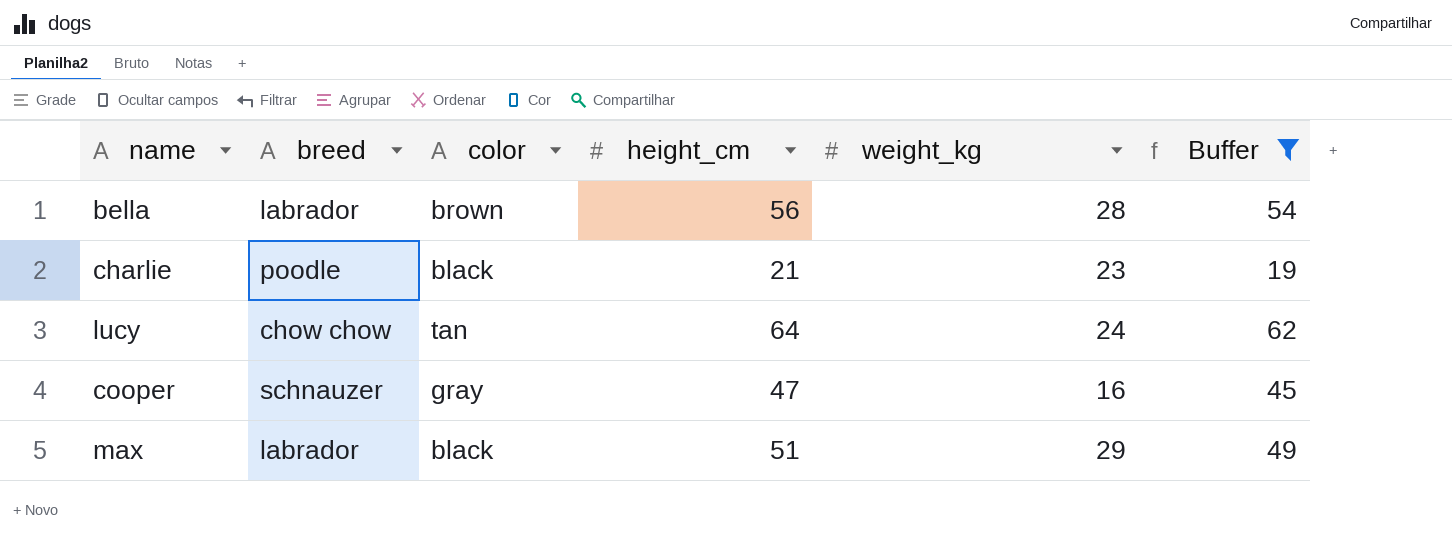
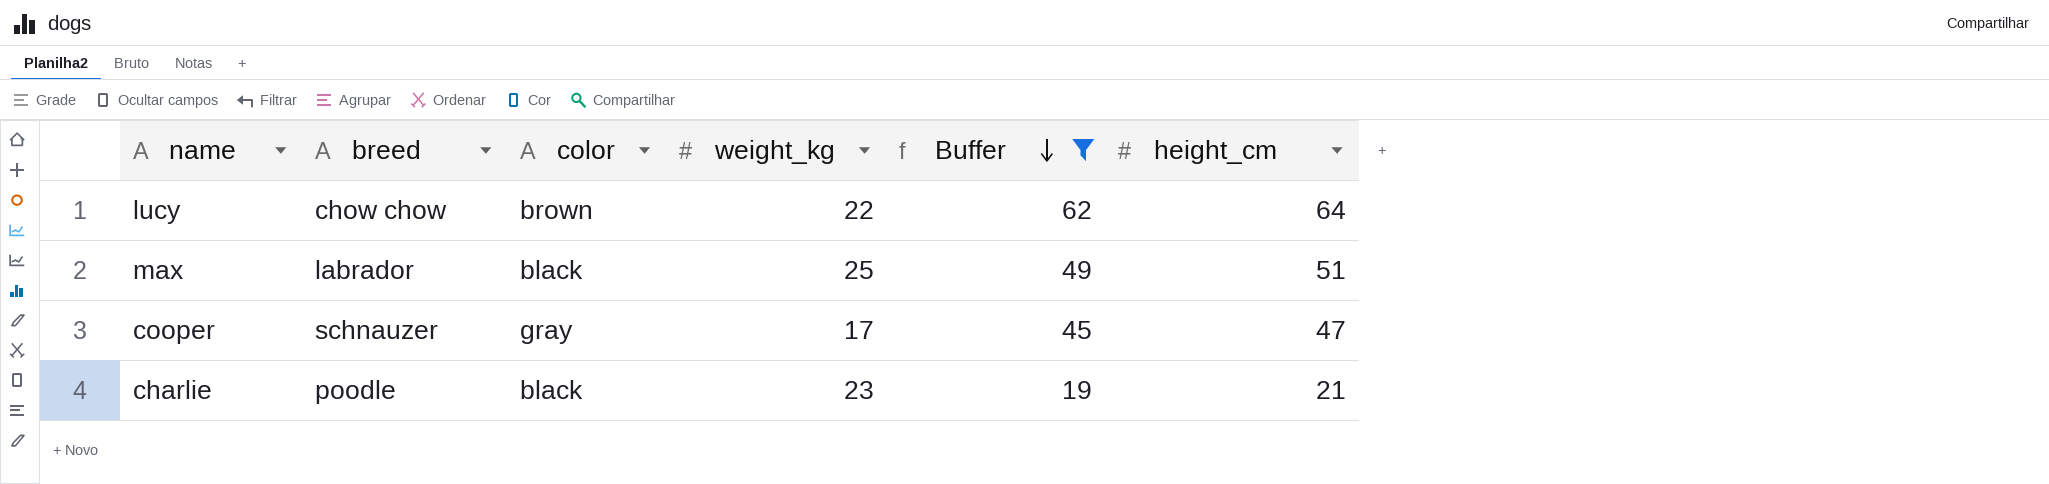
row order: none -> Buffer descending
column height_cm | position: 4 -> 6
row bella: labrador | brown | 56 | 28 | 54 -> none
lucy | color: tan -> brown
lucy | weight_kg: 24 -> 22
max | weight_kg: 29 -> 25
cooper | weight_kg: 16 -> 17

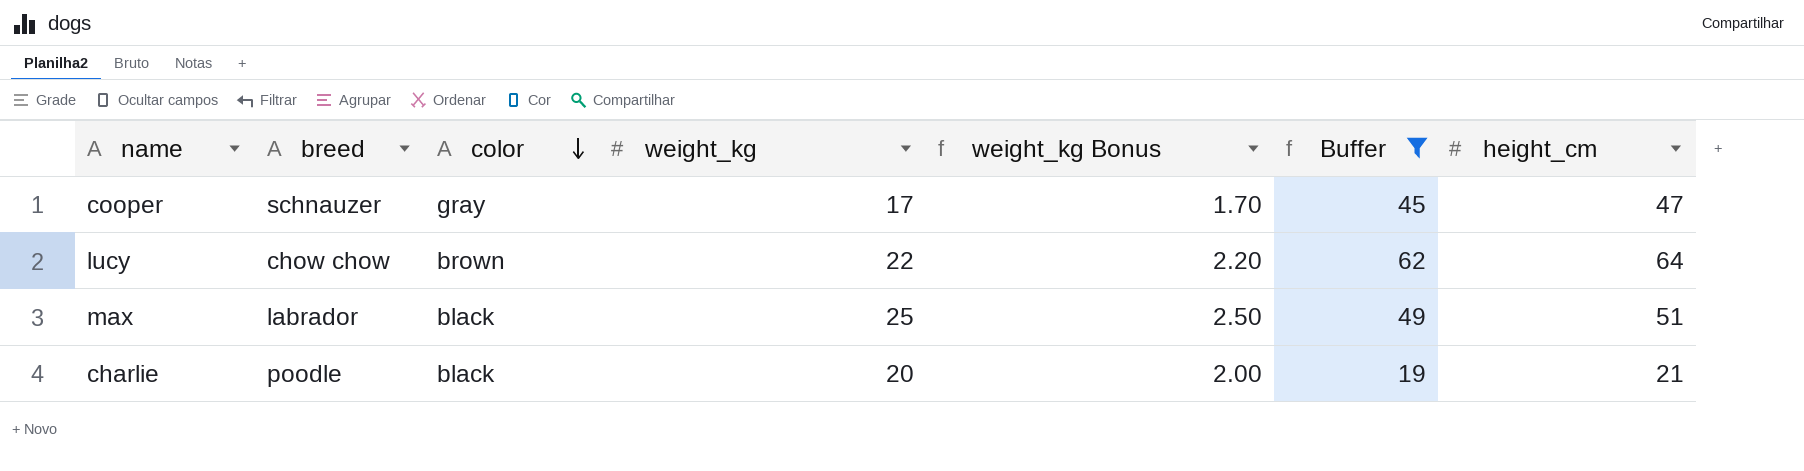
row order: Buffer descending -> color descending
column weight_kg Bonus | formula: none -> [weight_kg] * 0.1
charlie | weight_kg: 23 -> 20

